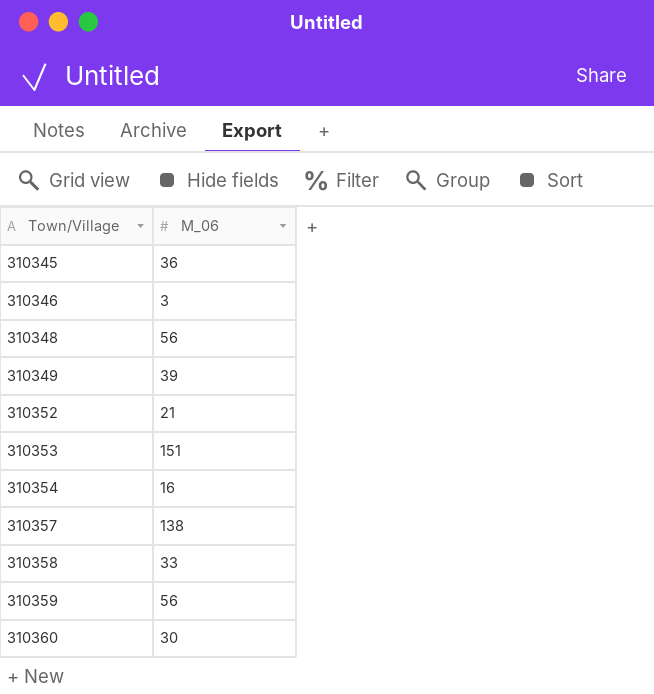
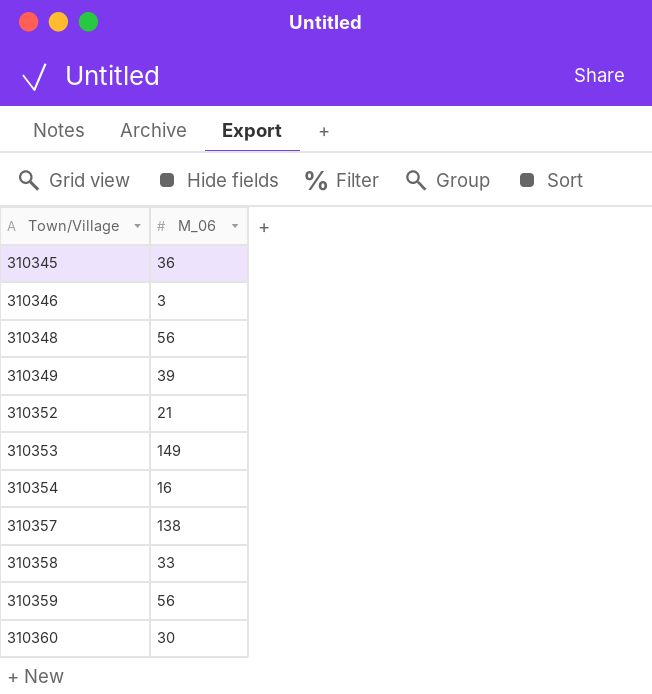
310353 | M_06: 151 -> 149

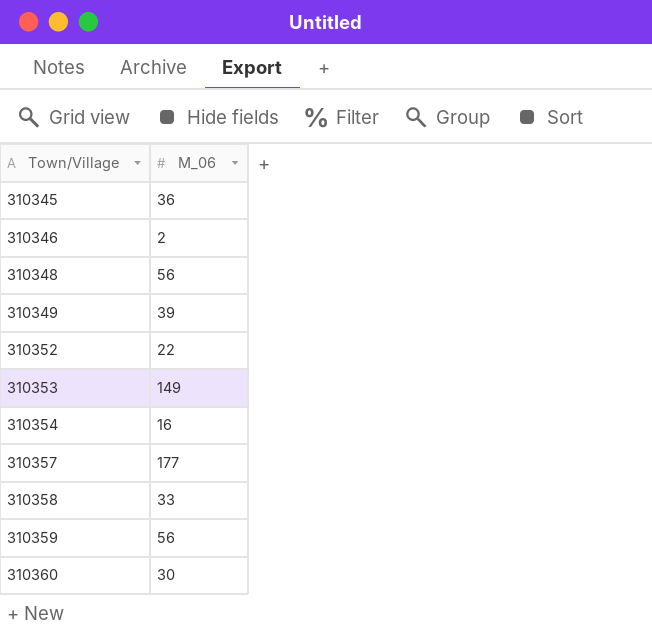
310346 | M_06: 3 -> 2
310352 | M_06: 21 -> 22
310357 | M_06: 138 -> 177

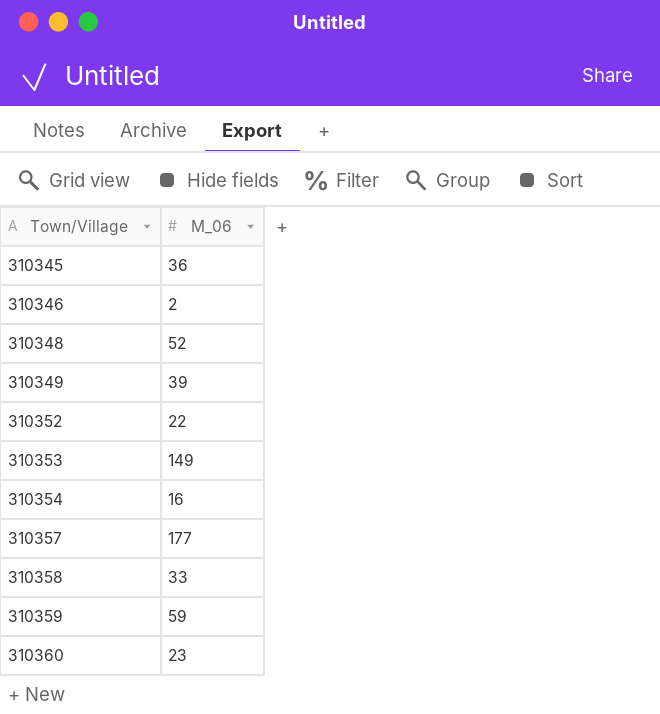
310348 | M_06: 56 -> 52
310359 | M_06: 56 -> 59
310360 | M_06: 30 -> 23

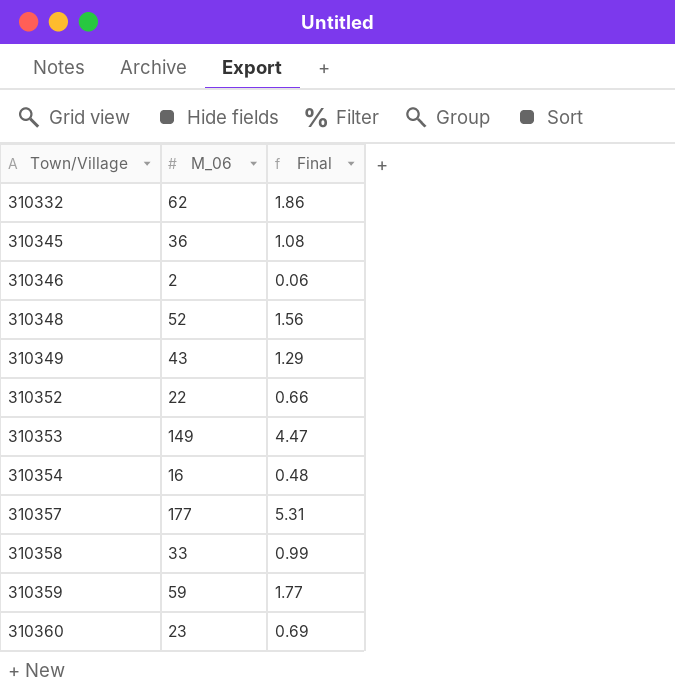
column Final | formula: none -> [M_06] * 0.03
row 310332: none -> 62 | 1.86
310349 | M_06: 39 -> 43

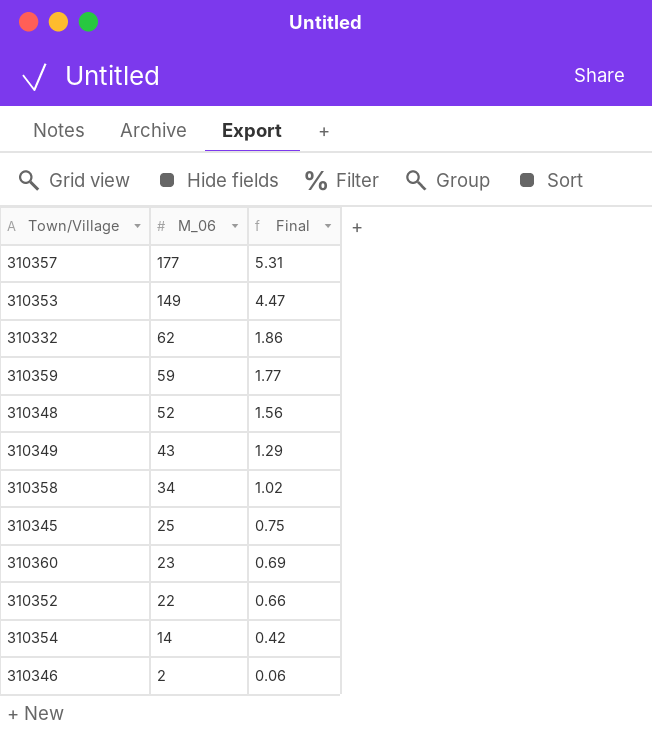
row order: Town/Village ascending -> M_06 descending
310358 | M_06: 33 -> 34
310358 | Final: 0.99 -> 1.02
310345 | M_06: 36 -> 25
310345 | Final: 1.08 -> 0.75
310354 | M_06: 16 -> 14
310354 | Final: 0.48 -> 0.42

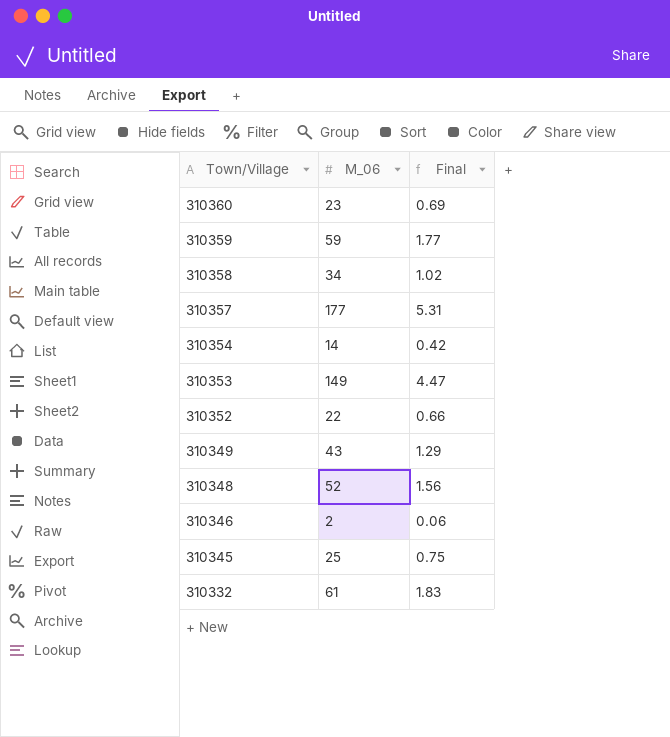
row order: M_06 descending -> Town/Village descending
310332 | M_06: 62 -> 61
310332 | Final: 1.86 -> 1.83

